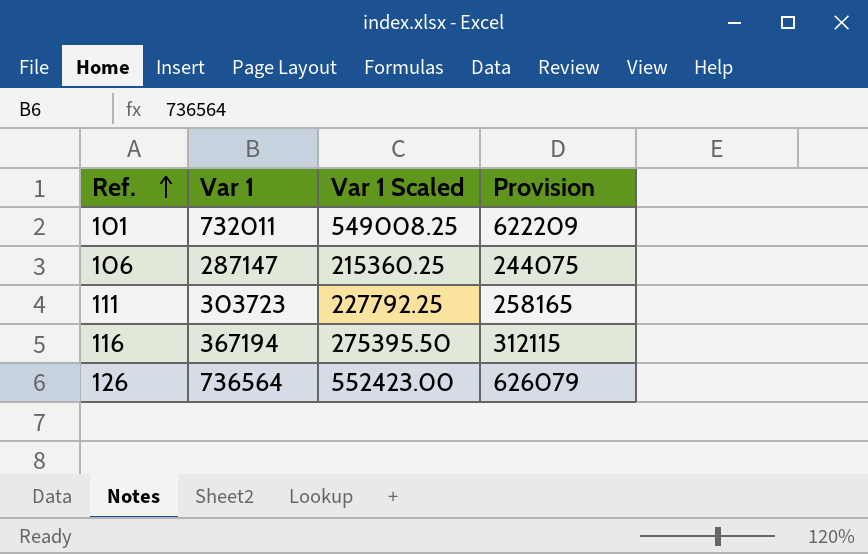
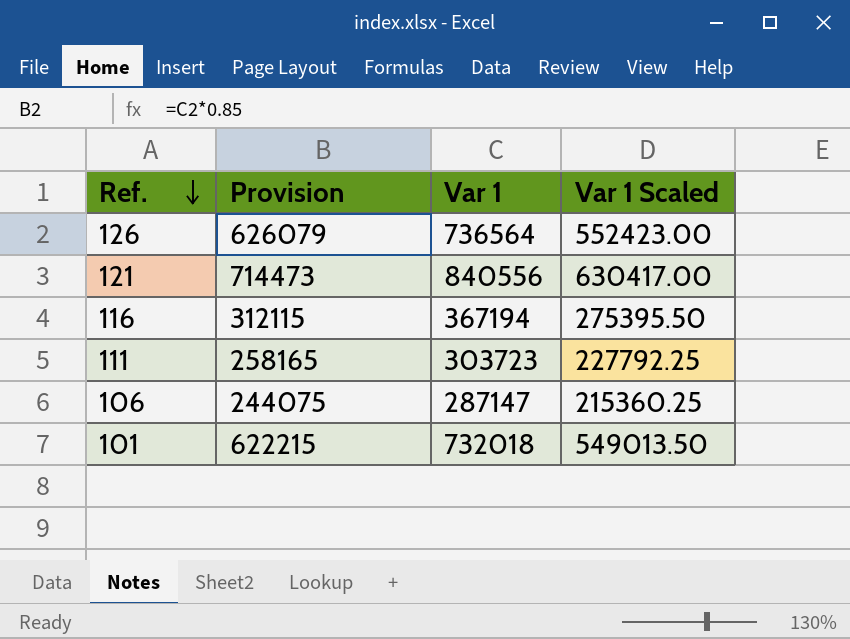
row order: Ref. ascending -> Ref. descending
column Provision | position: 4 -> 2
row 121: none -> 714473 | 840556 | 630417.00
101 | Provision: 622209 -> 622215
101 | Var 1: 732011 -> 732018
101 | Var 1 Scaled: 549008.25 -> 549013.50

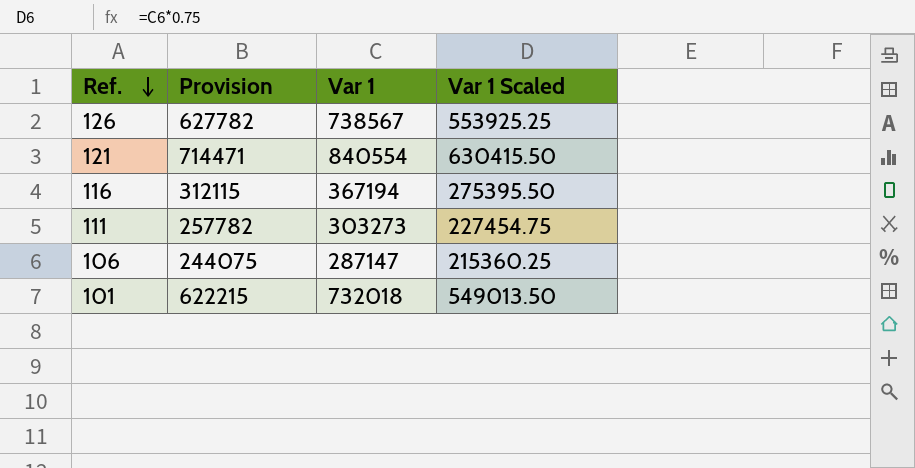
126 | Provision: 626079 -> 627782
126 | Var 1: 736564 -> 738567
126 | Var 1 Scaled: 552423.00 -> 553925.25
121 | Provision: 714473 -> 714471
121 | Var 1: 840556 -> 840554
121 | Var 1 Scaled: 630417.00 -> 630415.50
111 | Provision: 258165 -> 257782
111 | Var 1: 303723 -> 303273
111 | Var 1 Scaled: 227792.25 -> 227454.75

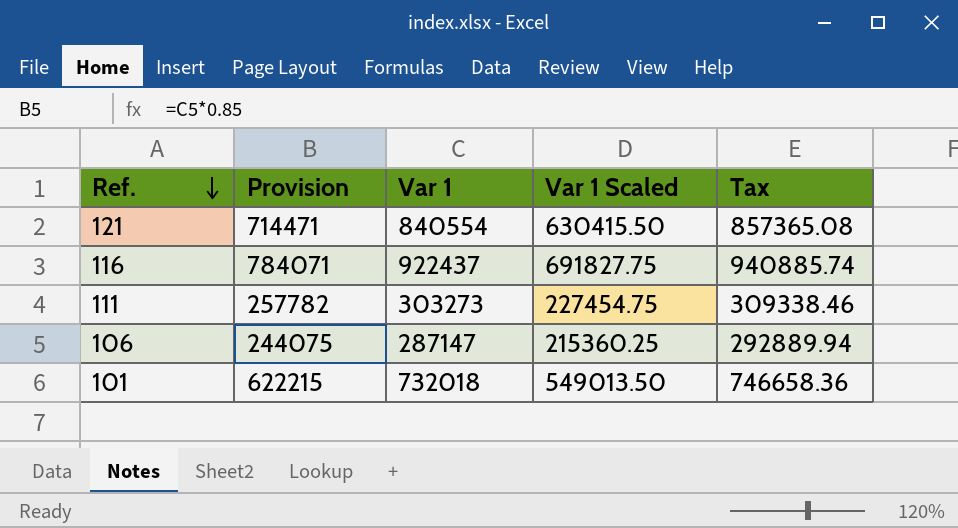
column Tax | formula: none -> [Var 1] * 1.02
row 126: 627782 | 738567 | 553925.25 -> none
116 | Provision: 312115 -> 784071
116 | Var 1: 367194 -> 922437
116 | Var 1 Scaled: 275395.50 -> 691827.75

